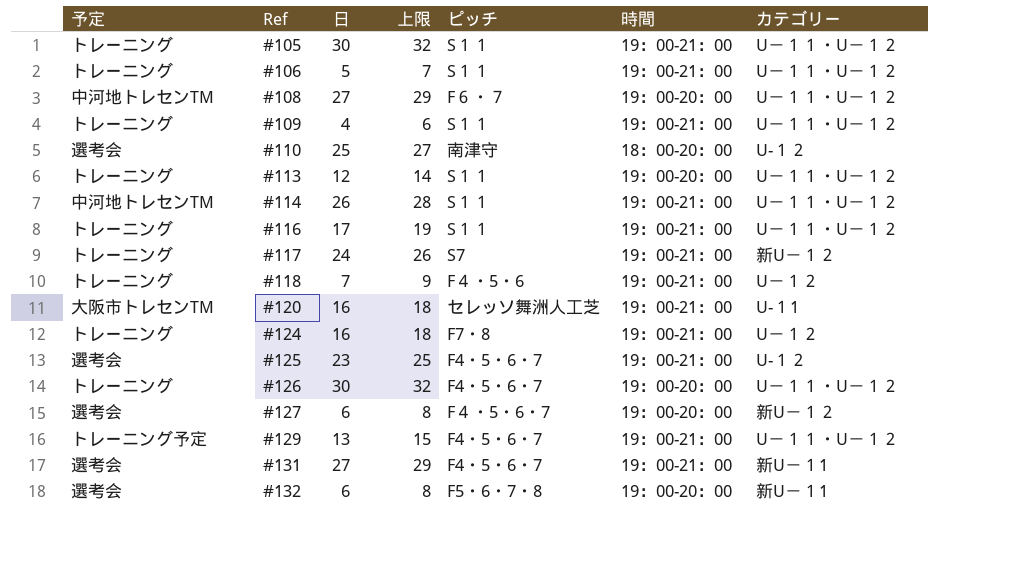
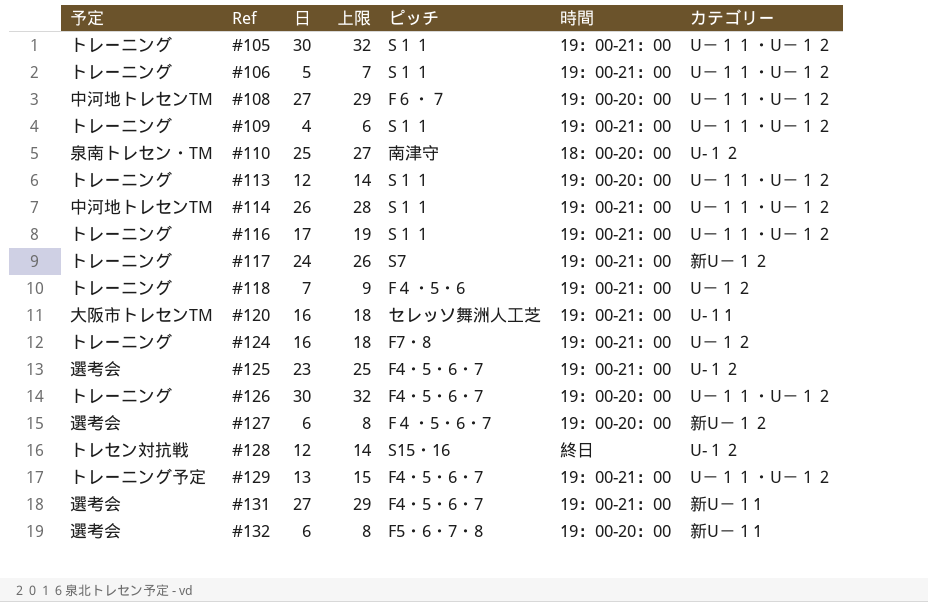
#110 | 予定: 選考会 -> 泉南トレセン・TM
row #128: none -> トレセン対抗戦 | 12 | 14 | S15・16 | 終日 | U-１２

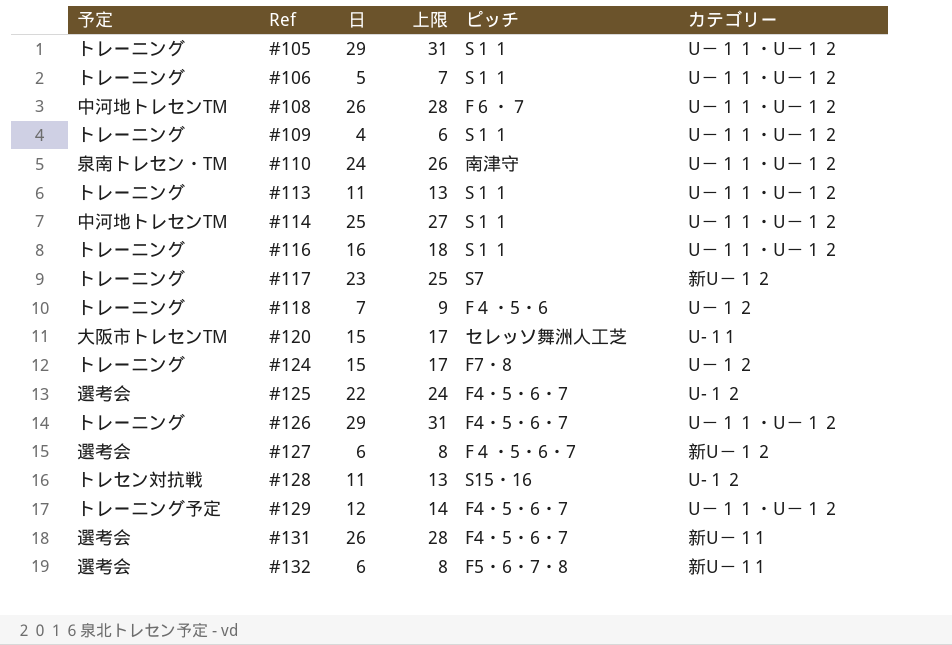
column 時間 | position: 6 -> none
#105 | 日: 30 -> 29
#105 | 上限: 32 -> 31
#108 | 日: 27 -> 26
#108 | 上限: 29 -> 28
#110 | 日: 25 -> 24
#110 | 上限: 27 -> 26
#110 | カテゴリー: U-１２ -> U－１１・U－１２
#113 | 日: 12 -> 11
#113 | 上限: 14 -> 13
#114 | 日: 26 -> 25
#114 | 上限: 28 -> 27
#116 | 日: 17 -> 16
#116 | 上限: 19 -> 18
#117 | 日: 24 -> 23
#117 | 上限: 26 -> 25
#120 | 日: 16 -> 15
#120 | 上限: 18 -> 17
#124 | 日: 16 -> 15
#124 | 上限: 18 -> 17
#125 | 日: 23 -> 22
#125 | 上限: 25 -> 24
#126 | 日: 30 -> 29
#126 | 上限: 32 -> 31
#128 | 日: 12 -> 11
#128 | 上限: 14 -> 13
#129 | 日: 13 -> 12
#129 | 上限: 15 -> 14
#131 | 日: 27 -> 26
#131 | 上限: 29 -> 28

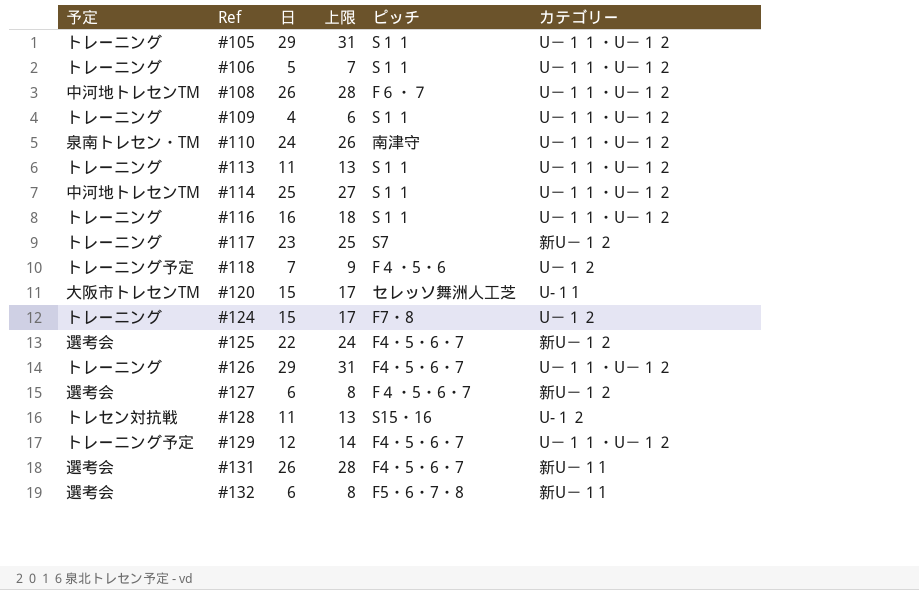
#118 | 予定: トレーニング -> トレーニング予定
#125 | カテゴリー: U-１２ -> 新U－１２

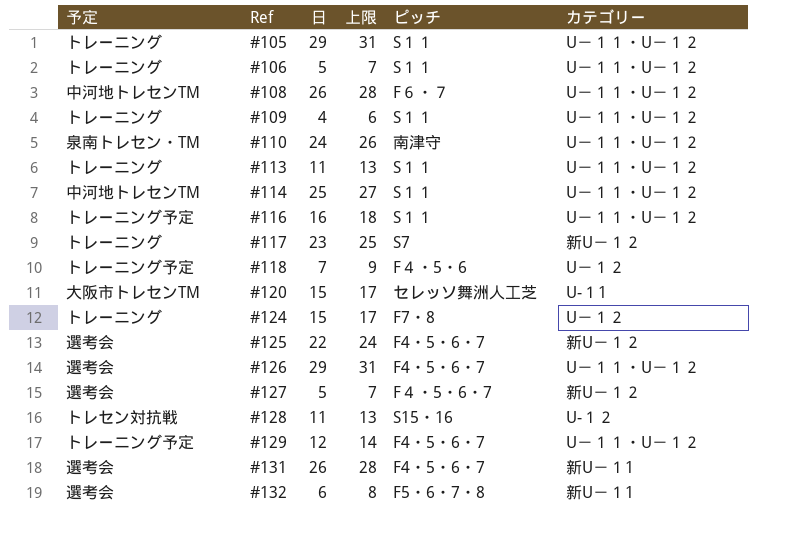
#116 | 予定: トレーニング -> トレーニング予定
#126 | 予定: トレーニング -> 選考会
#127 | 日: 6 -> 5
#127 | 上限: 8 -> 7

